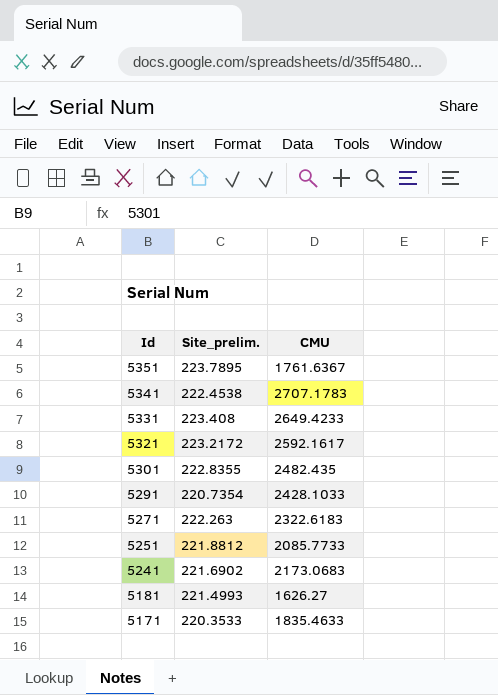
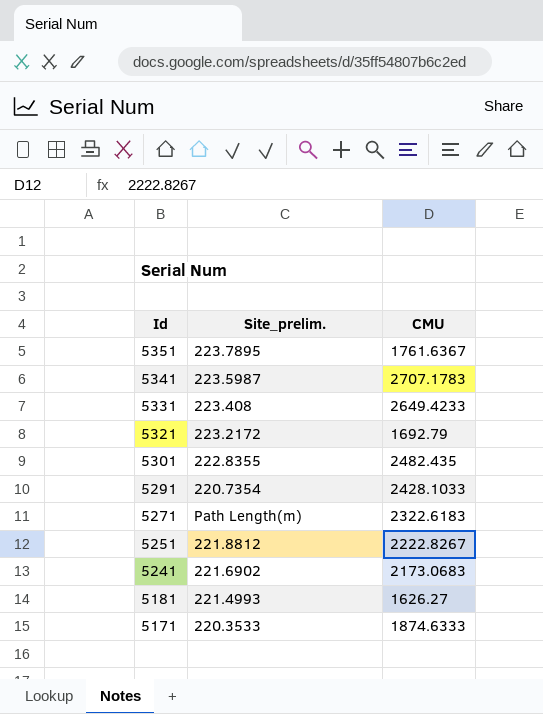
5341 | Site_prelim.: 222.4538 -> 223.5987
5321 | CMU: 2592.1617 -> 1692.79
5271 | Site_prelim.: 222.263 -> Path Length(m)
5251 | CMU: 2085.7733 -> 2222.8267
5171 | CMU: 1835.4633 -> 1874.6333

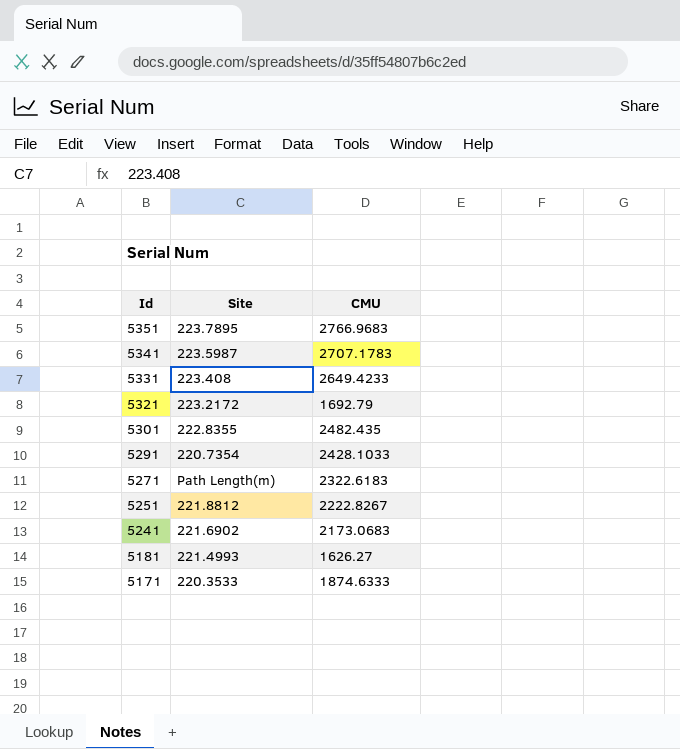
column name: Site_prelim. -> Site
5351 | CMU: 1761.6367 -> 2766.9683

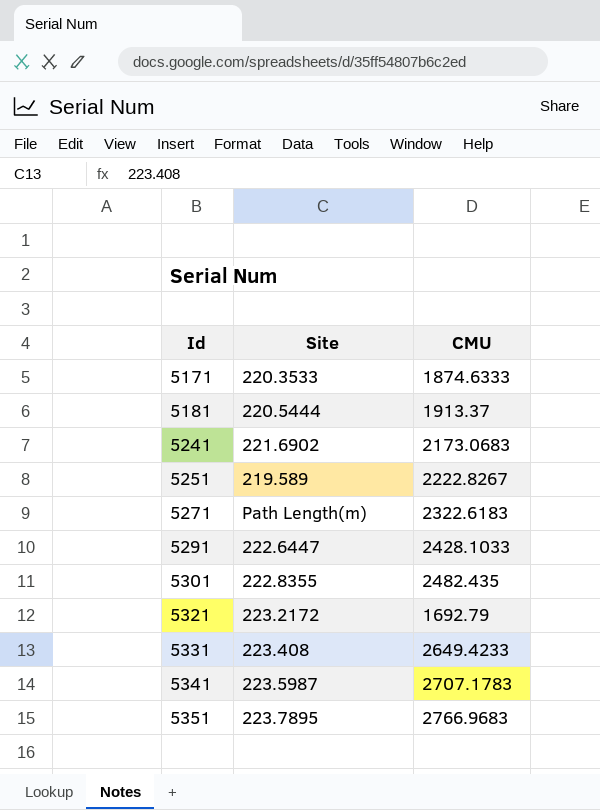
row order: Id descending -> Id ascending
5181 | Site: 221.4993 -> 220.5444
5181 | CMU: 1626.27 -> 1913.37
5251 | Site: 221.8812 -> 219.589
5291 | Site: 220.7354 -> 222.6447

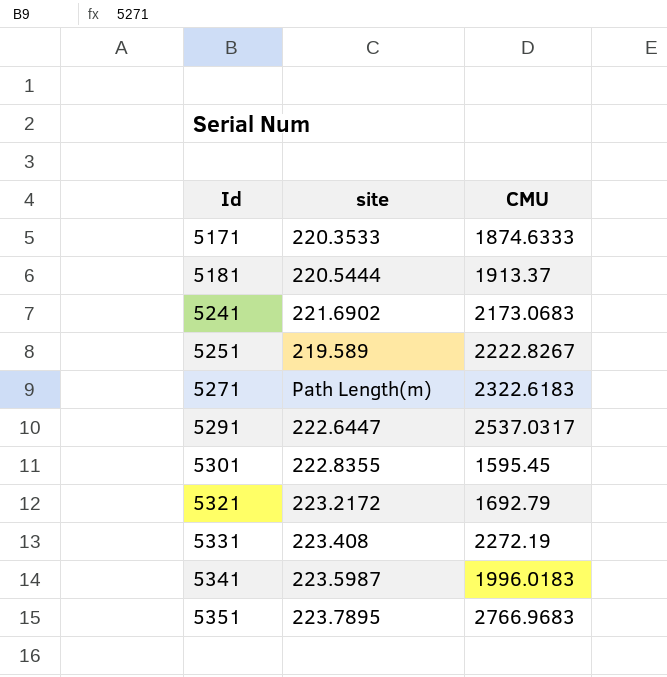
column name: Site -> site
5291 | CMU: 2428.1033 -> 2537.0317
5301 | CMU: 2482.435 -> 1595.45
5331 | CMU: 2649.4233 -> 2272.19
5341 | CMU: 2707.1783 -> 1996.0183

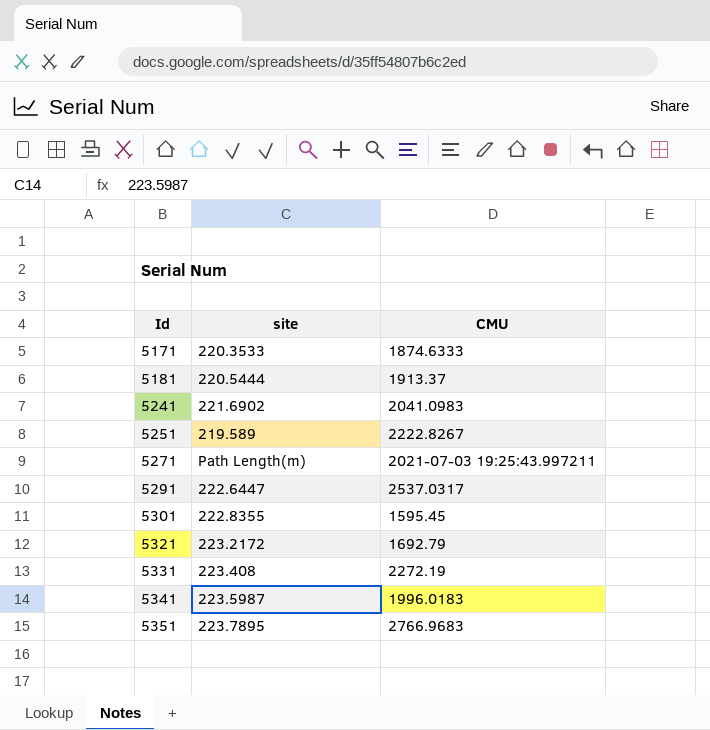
5241 | CMU: 2173.0683 -> 2041.0983
5271 | CMU: 2322.6183 -> 2021-07-03 19:25:43.997211

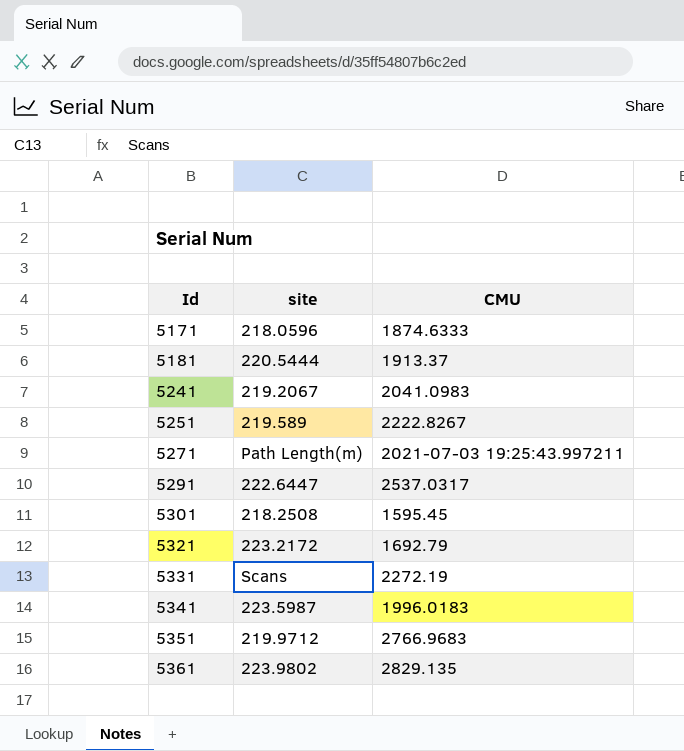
5171 | site: 220.3533 -> 218.0596
5241 | site: 221.6902 -> 219.2067
5301 | site: 222.8355 -> 218.2508
5331 | site: 223.408 -> Scans
5351 | site: 223.7895 -> 219.9712
row 5361: none -> 223.9802 | 2829.135

